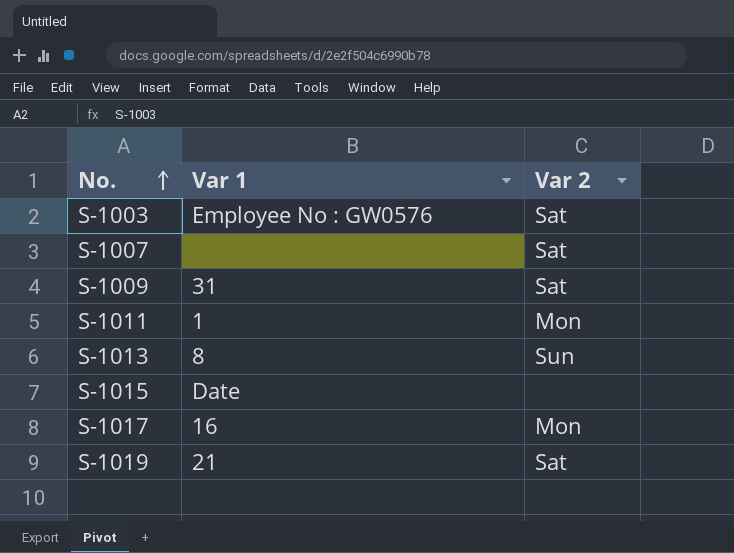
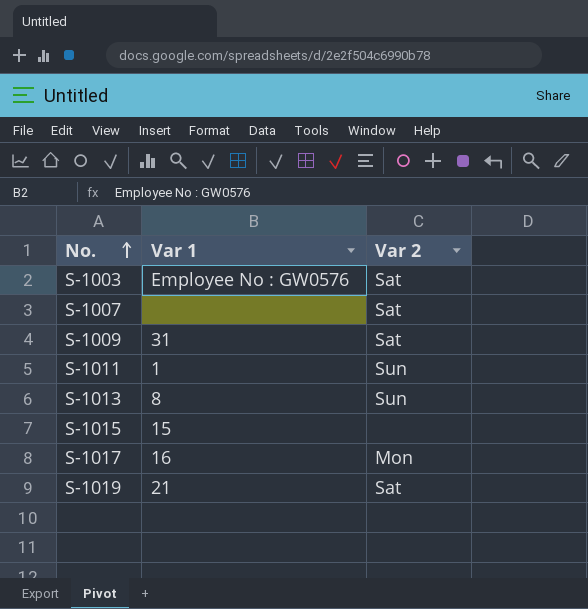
S-1011 | Var 2: Mon -> Sun
S-1015 | Var 1: Date -> 15

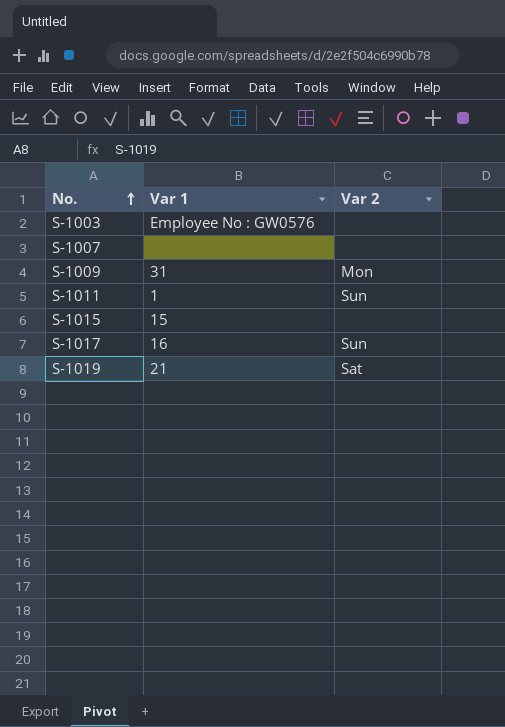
row S-1013: 8 | Sun -> none
S-1003 | Var 2: Sat -> none
S-1007 | Var 2: Sat -> none
S-1009 | Var 2: Sat -> Mon
S-1017 | Var 2: Mon -> Sun

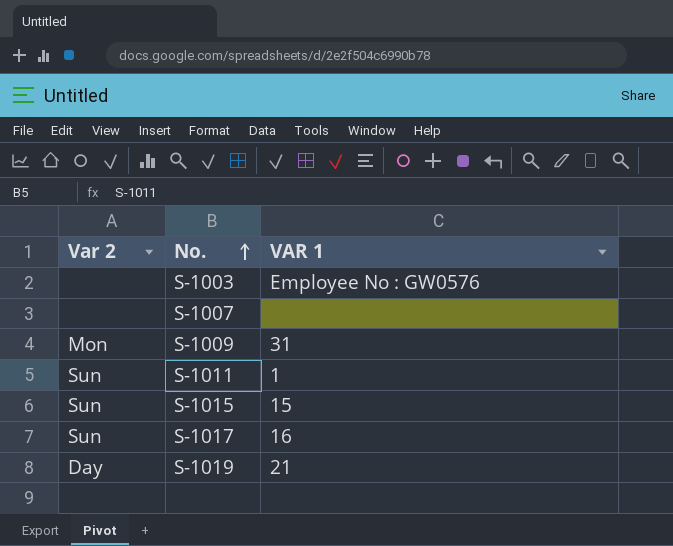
column Var 2 | position: 3 -> 1
column name: Var 1 -> VAR 1
S-1015 | Var 2: none -> Sun
S-1019 | Var 2: Sat -> Day

